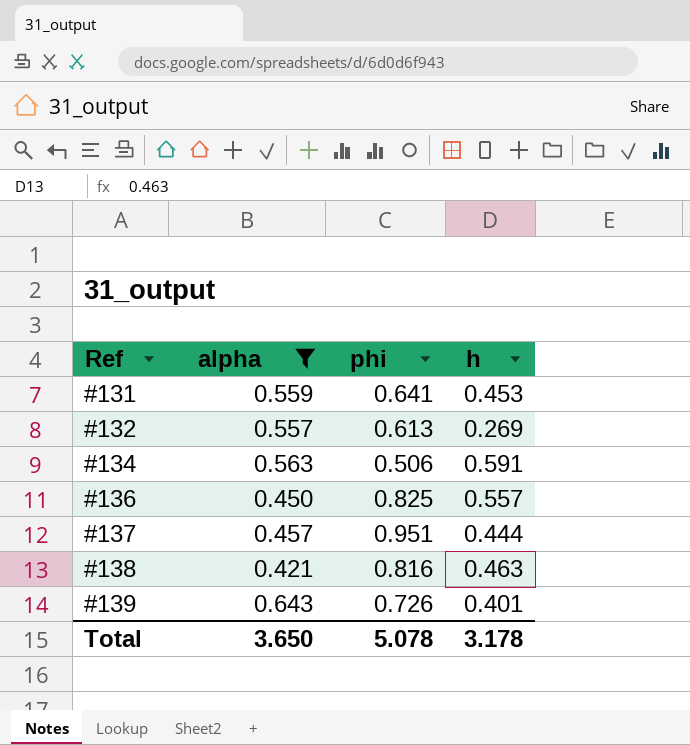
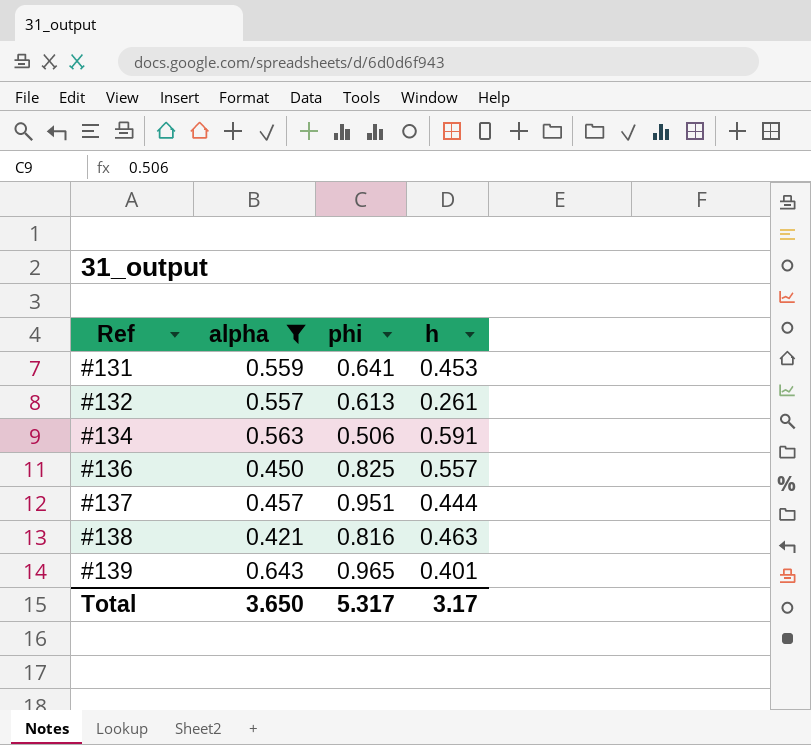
#132 | h: 0.269 -> 0.261
#139 | phi: 0.726 -> 0.965
Total | phi: 5.078 -> 5.317
Total | h: 3.178 -> 3.17

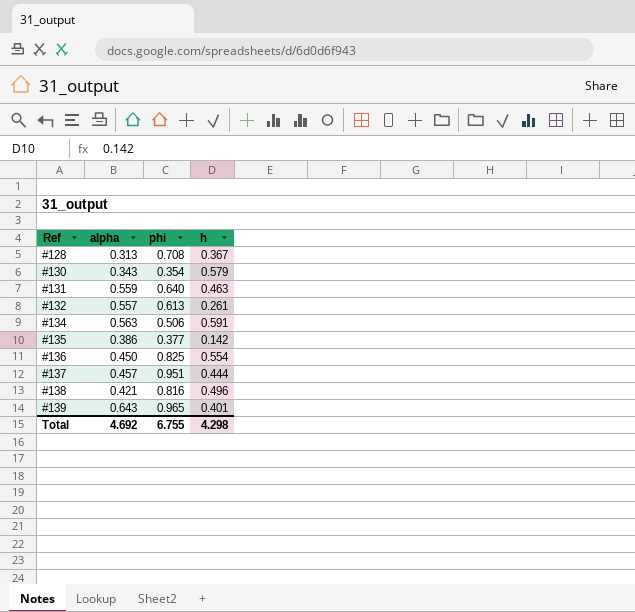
filter: alpha >= 0.421 -> none
#131 | phi: 0.641 -> 0.640
#131 | h: 0.453 -> 0.463
#136 | h: 0.557 -> 0.554
#138 | h: 0.463 -> 0.496
Total | alpha: 3.650 -> 4.692
Total | phi: 5.317 -> 6.755
Total | h: 3.17 -> 4.298

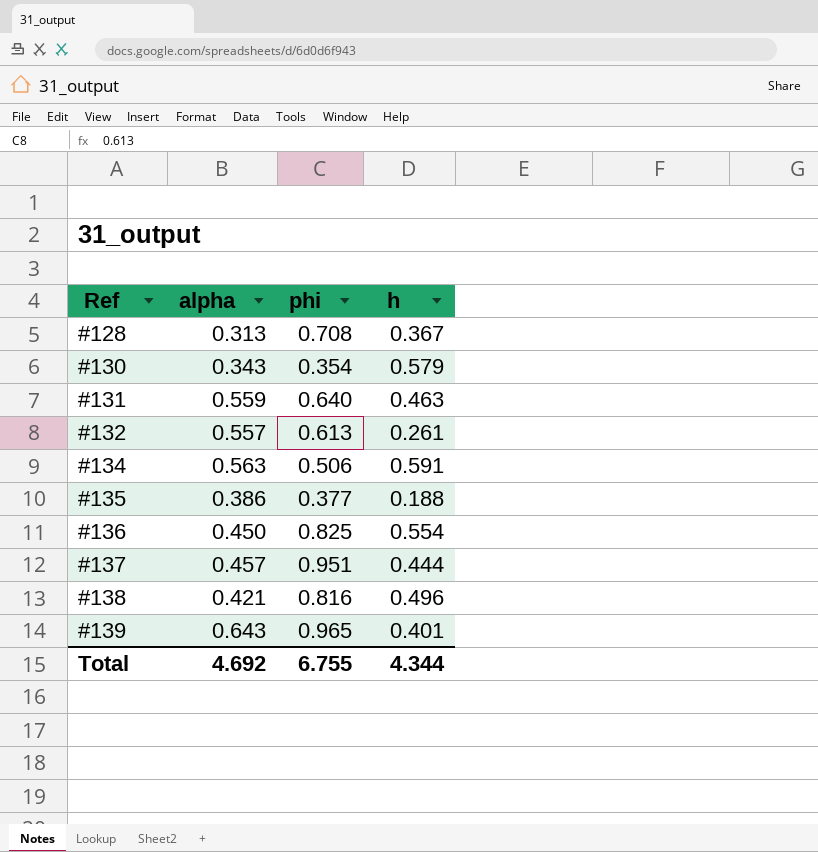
#135 | h: 0.142 -> 0.188
Total | h: 4.298 -> 4.344

